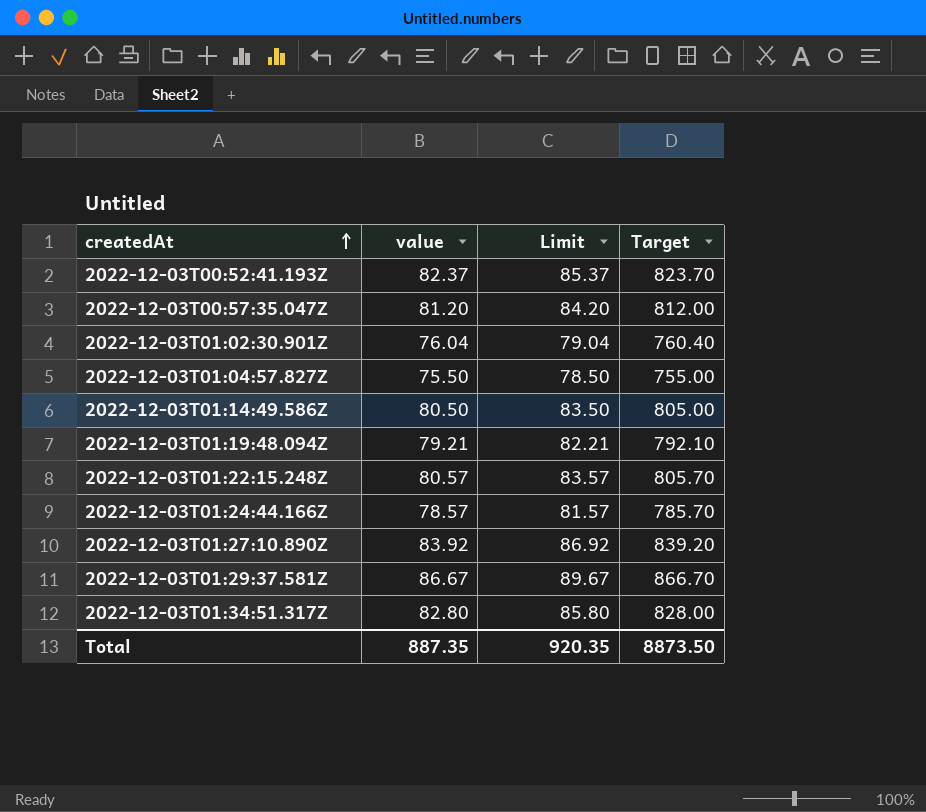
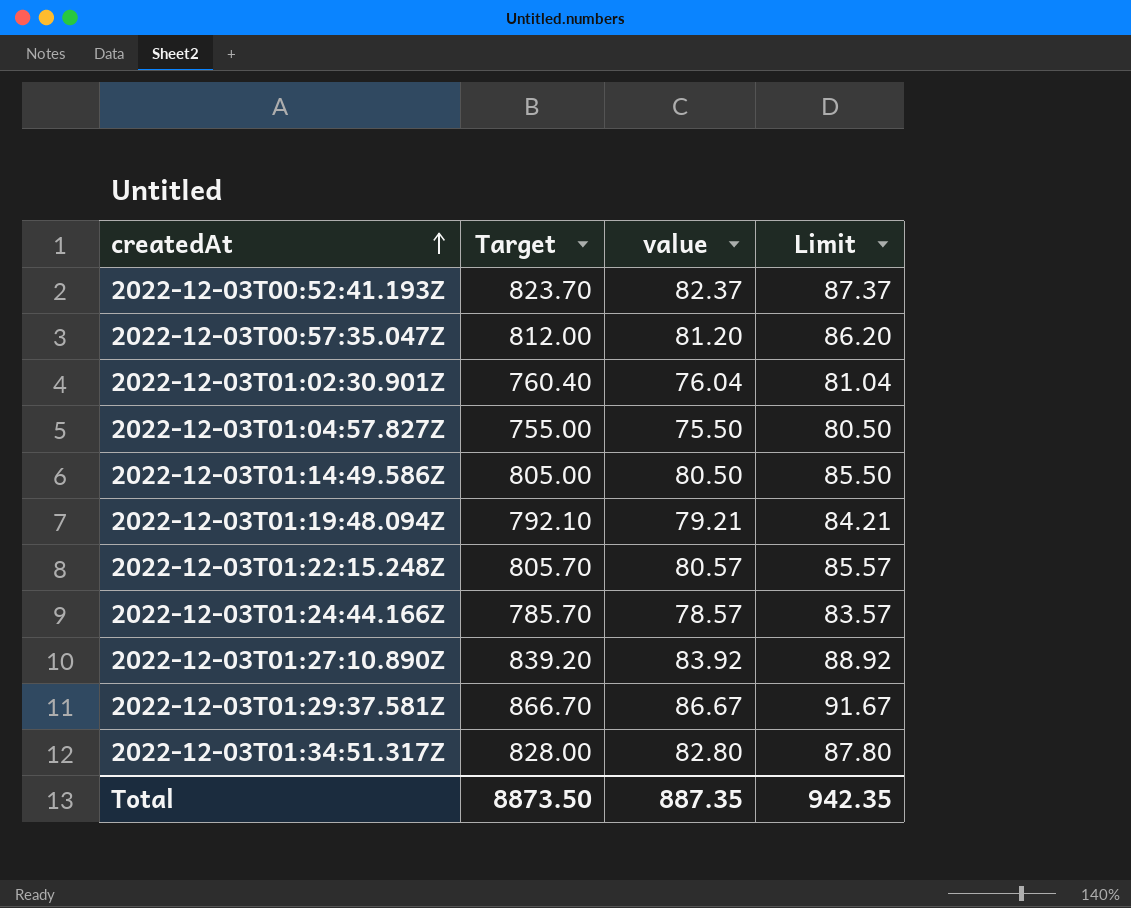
column Target | position: 4 -> 2
column Limit | formula: [value] + 3 -> [value] + 5
Total | Limit: 920.35 -> 942.35

